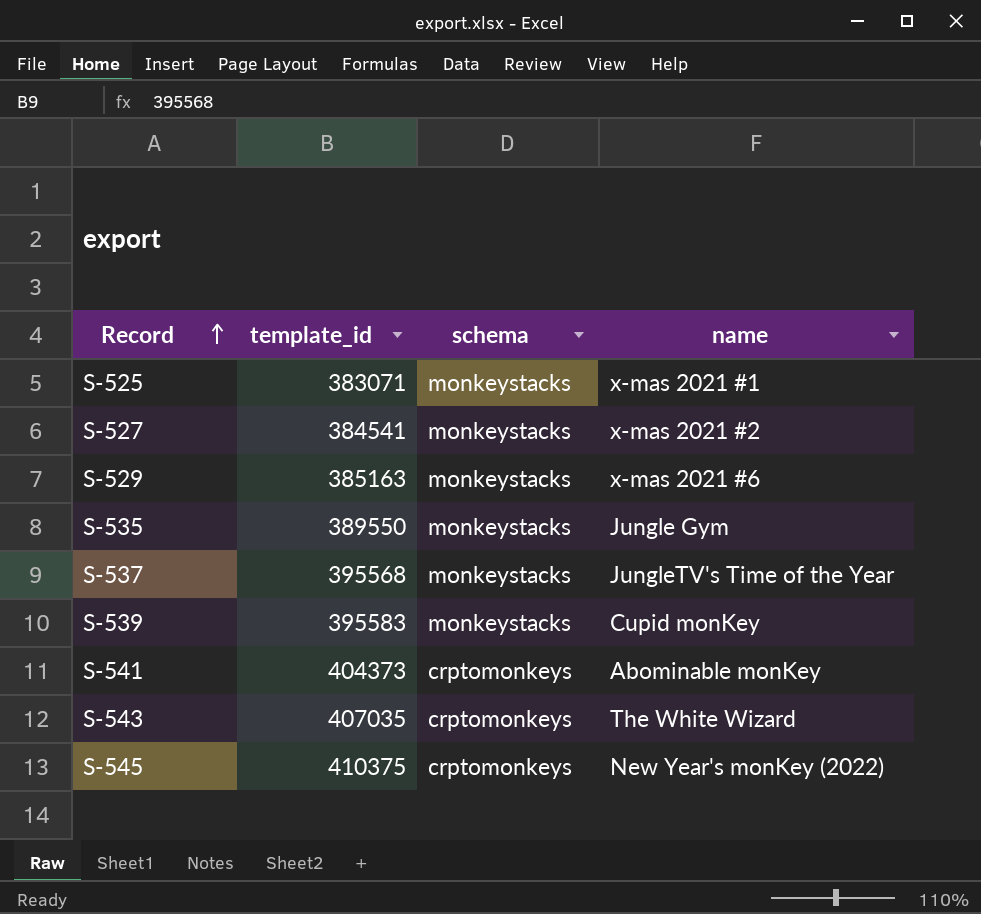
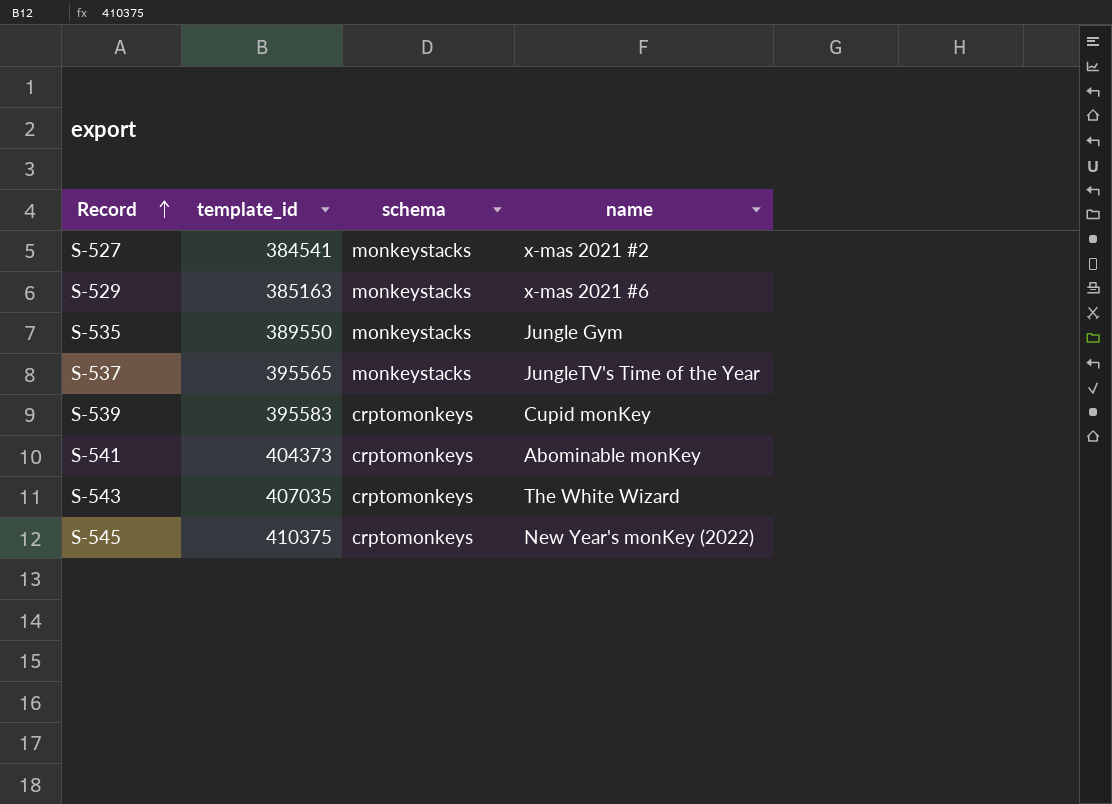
row S-525: 383071 | monkeystacks | x-mas 2021 #1 -> none
S-537 | template_id: 395568 -> 395565
S-539 | schema: monkeystacks -> crptomonkeys

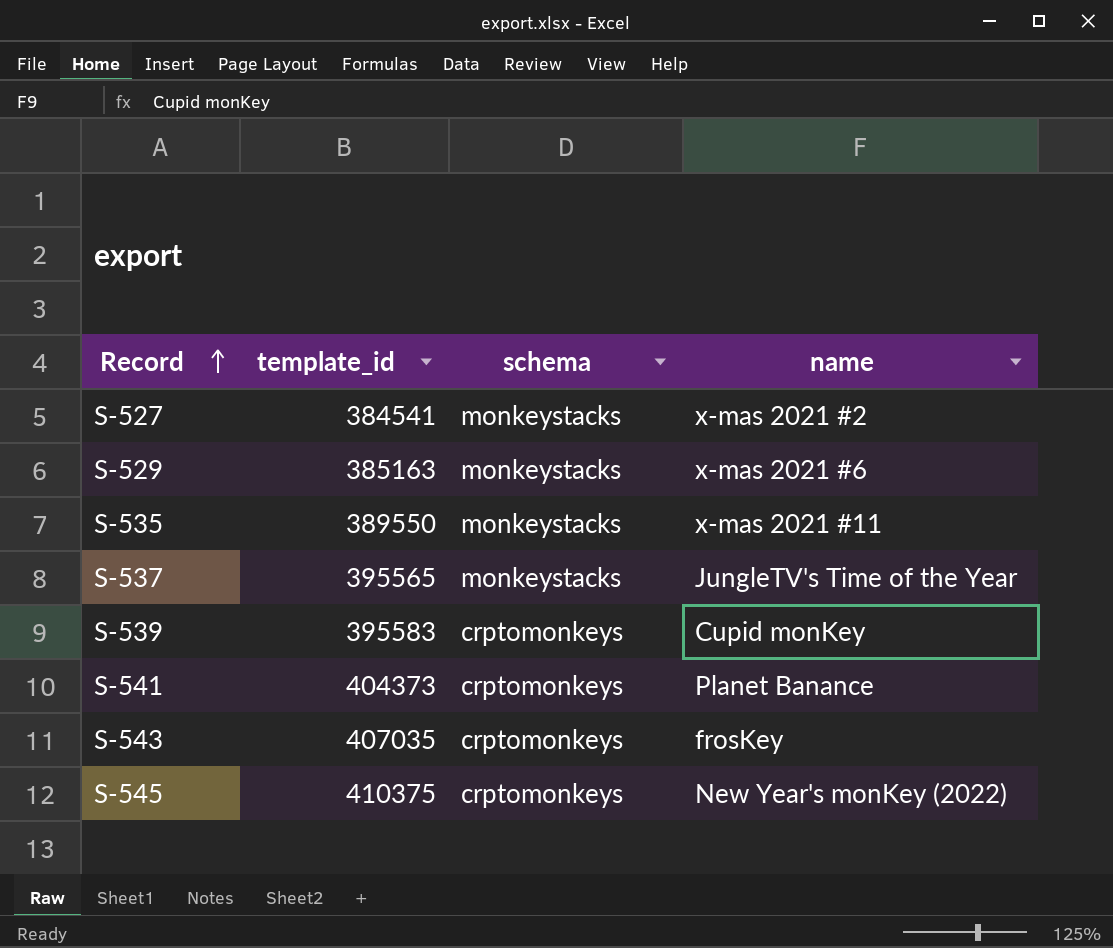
S-535 | name: Jungle Gym -> x-mas 2021 #11
S-541 | name: Abominable monKey -> Planet Banance
S-543 | name: The White Wizard -> frosKey

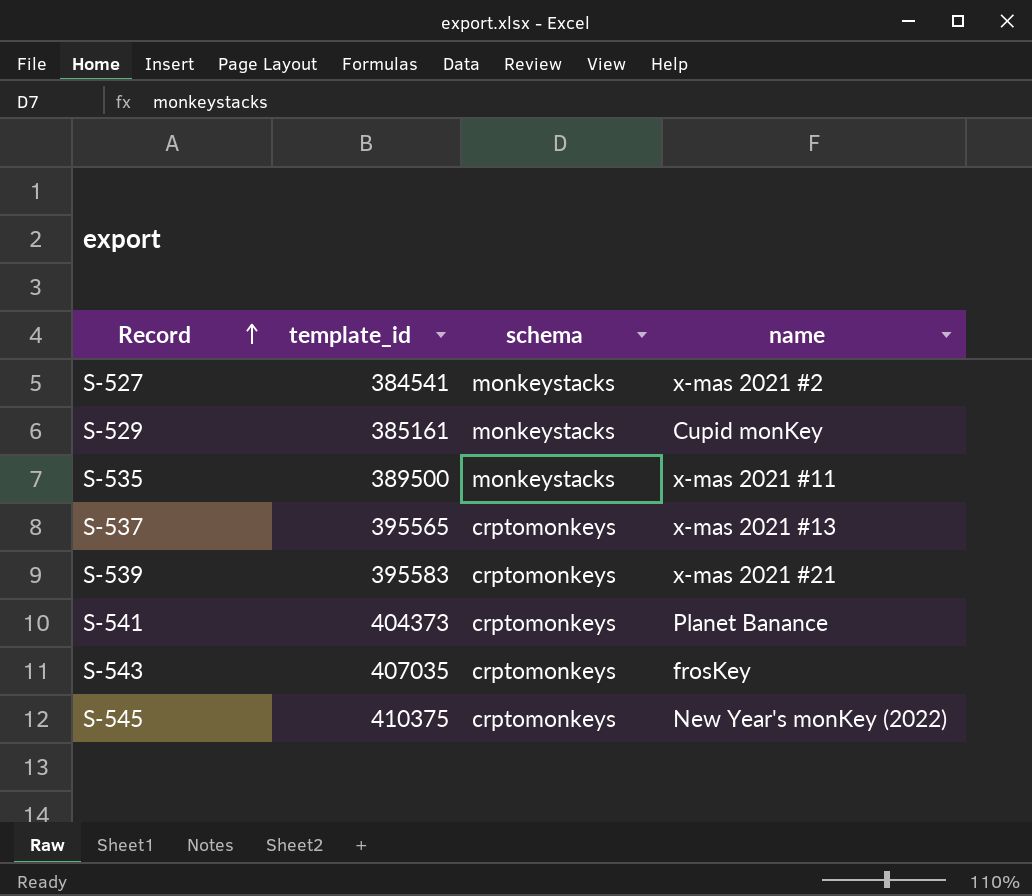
S-529 | template_id: 385163 -> 385161
S-529 | name: x-mas 2021 #6 -> Cupid monKey
S-535 | template_id: 389550 -> 389500
S-537 | schema: monkeystacks -> crptomonkeys
S-537 | name: JungleTV's Time of the Year -> x-mas 2021 #13
S-539 | name: Cupid monKey -> x-mas 2021 #21

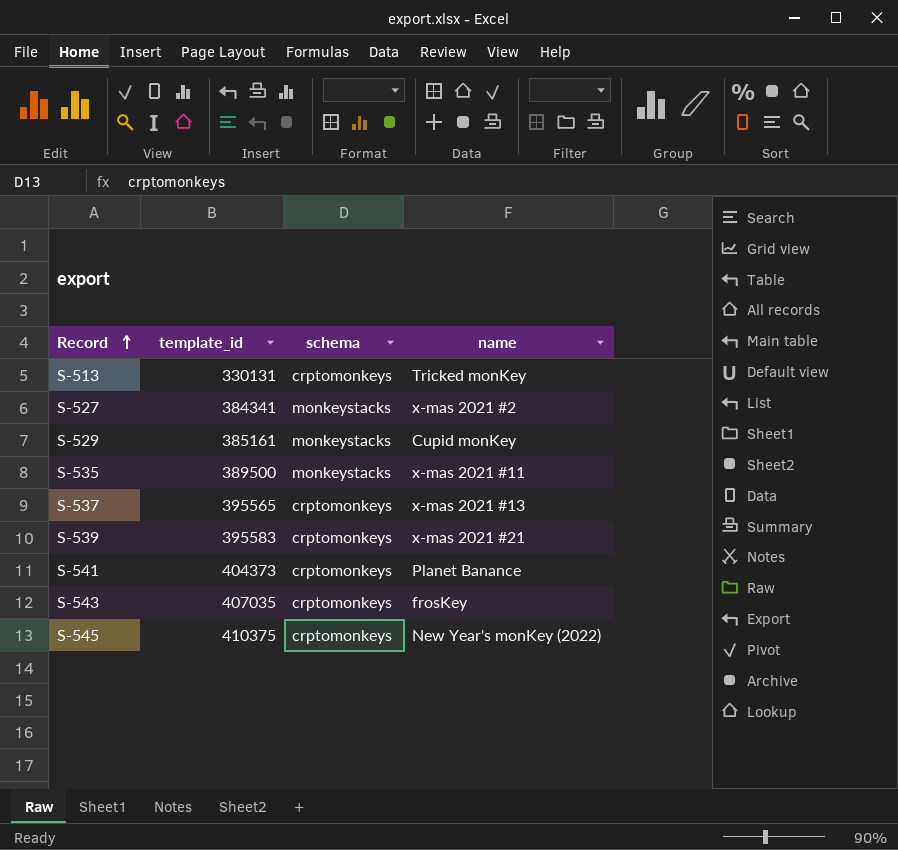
row S-513: none -> 330131 | crptomonkeys | Tricked monKey
S-527 | template_id: 384541 -> 384341

